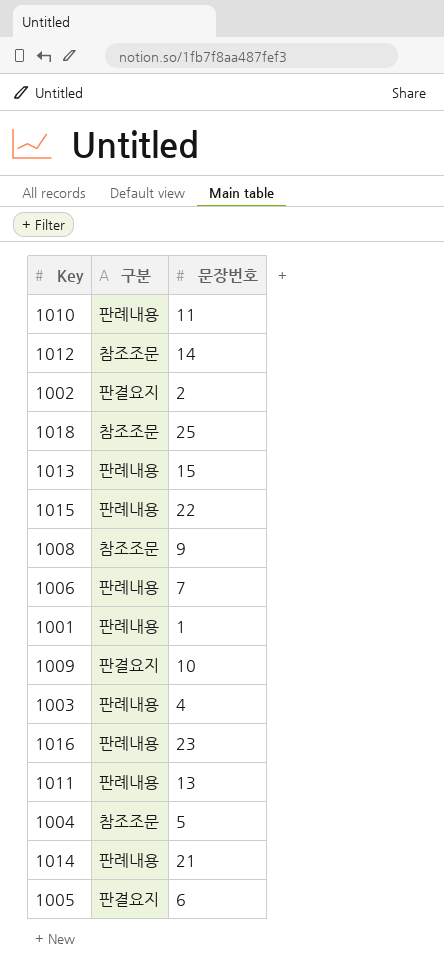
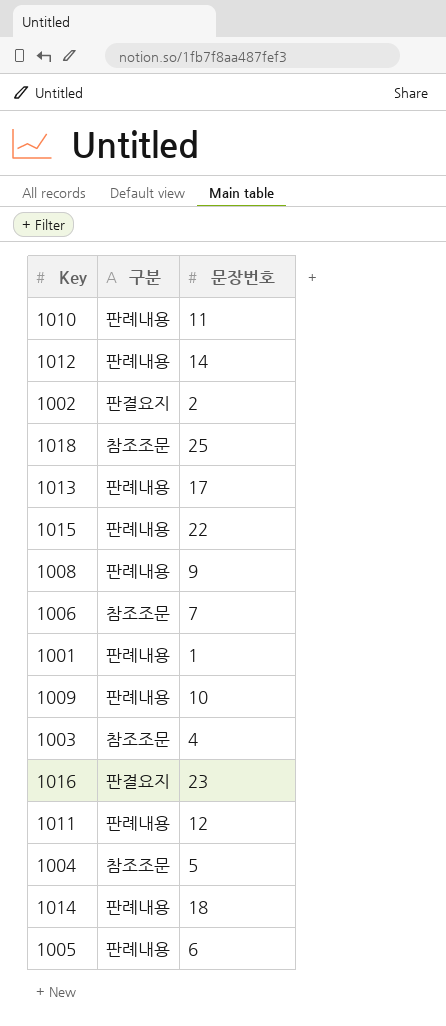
1012 | 구분: 참조조문 -> 판례내용
1013 | 문장번호: 15 -> 17
1008 | 구분: 참조조문 -> 판례내용
1006 | 구분: 판례내용 -> 참조조문
1009 | 구분: 판결요지 -> 판례내용
1003 | 구분: 판례내용 -> 참조조문
1016 | 구분: 판례내용 -> 판결요지
1011 | 문장번호: 13 -> 12
1014 | 문장번호: 21 -> 18
1005 | 구분: 판결요지 -> 판례내용

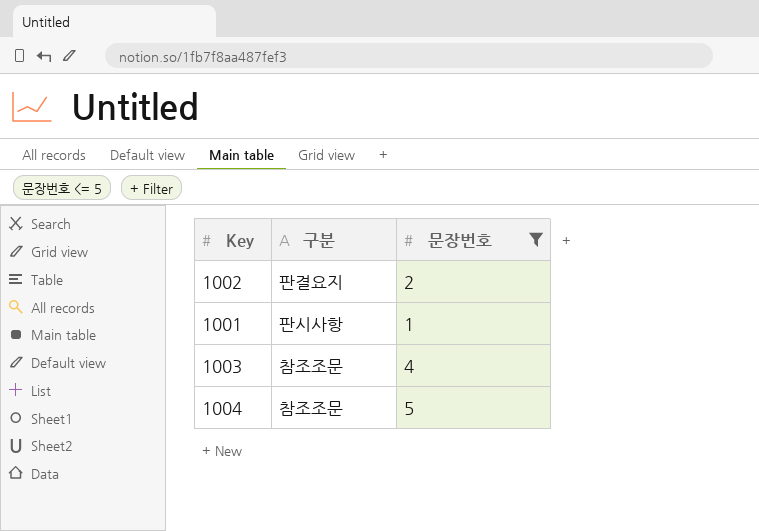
filter: none -> 문장번호 <= 5
1001 | 구분: 판례내용 -> 판시사항

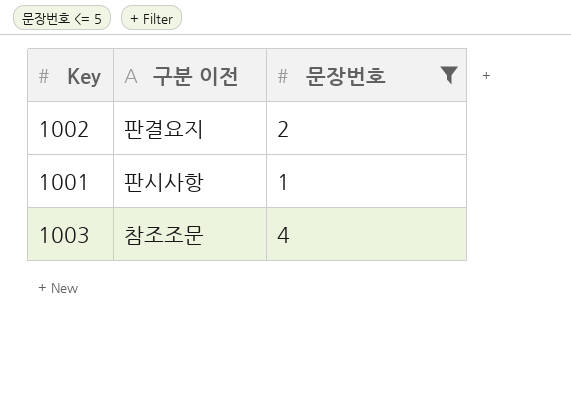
column name: 구분 -> 구분 이전
row 1004: 참조조문 | 5 -> none

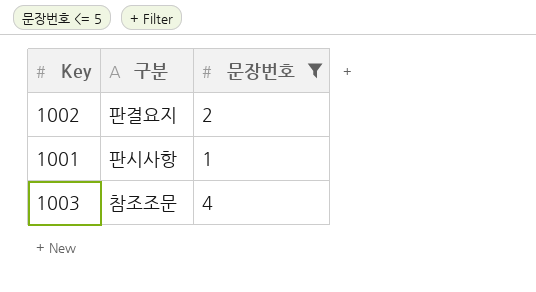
column name: 구분 이전 -> 구분

